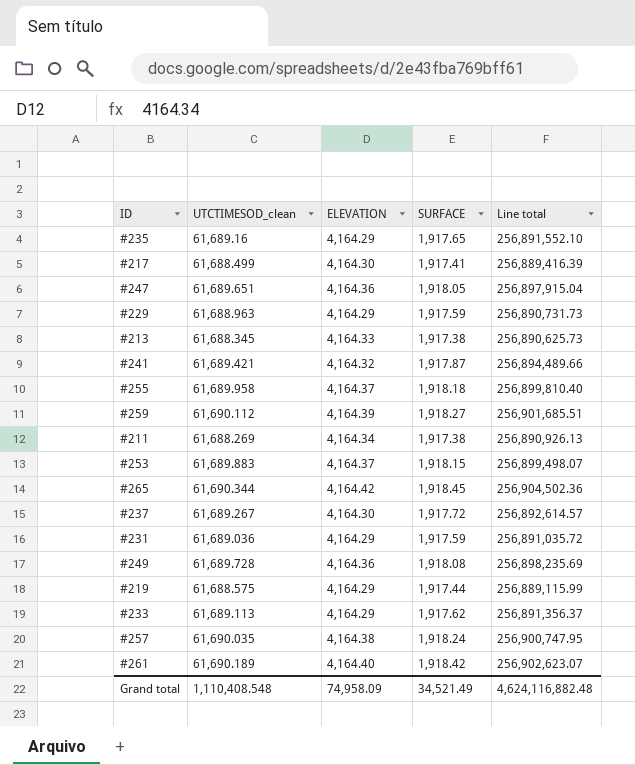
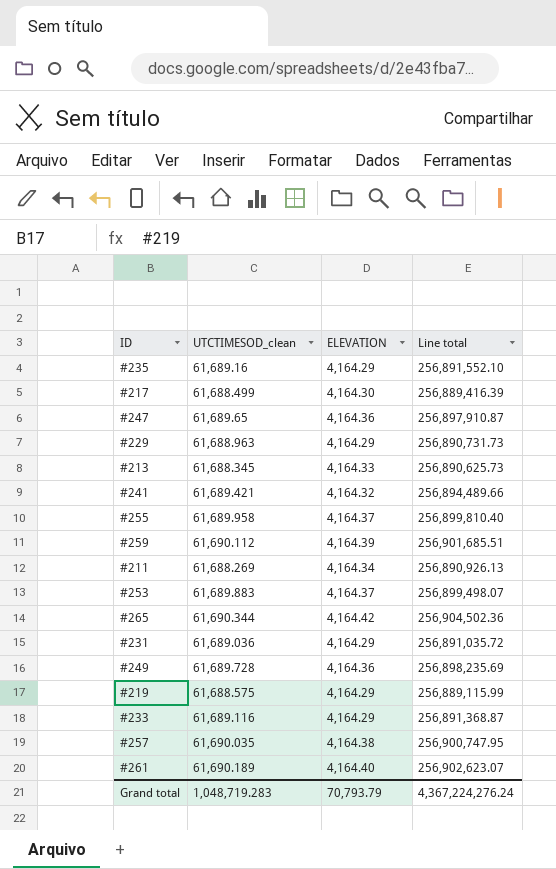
column SURFACE | position: 4 -> none
row #237: 61,689.267 | 4,164.30 | 1,917.72 | 256,892,614.57 -> none
#247 | UTCTIMESOD_clean: 61,689.651 -> 61,689.65
#247 | Line total: 256,897,915.04 -> 256,897,910.87
#233 | UTCTIMESOD_clean: 61,689.113 -> 61,689.116
#233 | Line total: 256,891,356.37 -> 256,891,368.87
Grand total | UTCTIMESOD_clean: 1,110,408.548 -> 1,048,719.283
Grand total | ELEVATION: 74,958.09 -> 70,793.79
Grand total | Line total: 4,624,116,882.48 -> 4,367,224,276.24

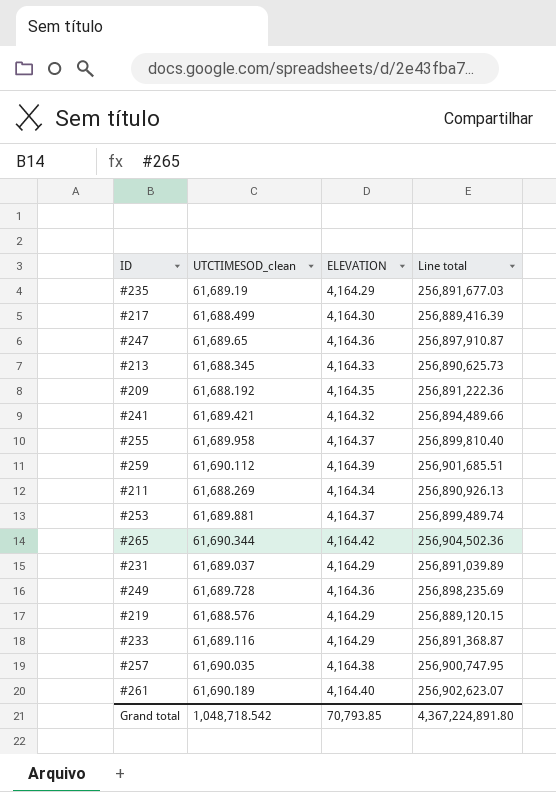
row #229: 61,688.963 | 4,164.29 | 256,890,731.73 -> none
#235 | UTCTIMESOD_clean: 61,689.16 -> 61,689.19
#235 | Line total: 256,891,552.10 -> 256,891,677.03
row #209: none -> 61,688.192 | 4,164.35 | 256,891,222.36
#253 | UTCTIMESOD_clean: 61,689.883 -> 61,689.881
#253 | Line total: 256,899,498.07 -> 256,899,489.74
#231 | UTCTIMESOD_clean: 61,689.036 -> 61,689.037
#231 | Line total: 256,891,035.72 -> 256,891,039.89
#219 | UTCTIMESOD_clean: 61,688.575 -> 61,688.576
#219 | Line total: 256,889,115.99 -> 256,889,120.15
Grand total | UTCTIMESOD_clean: 1,048,719.283 -> 1,048,718.542
Grand total | ELEVATION: 70,793.79 -> 70,793.85
Grand total | Line total: 4,367,224,276.24 -> 4,367,224,891.80

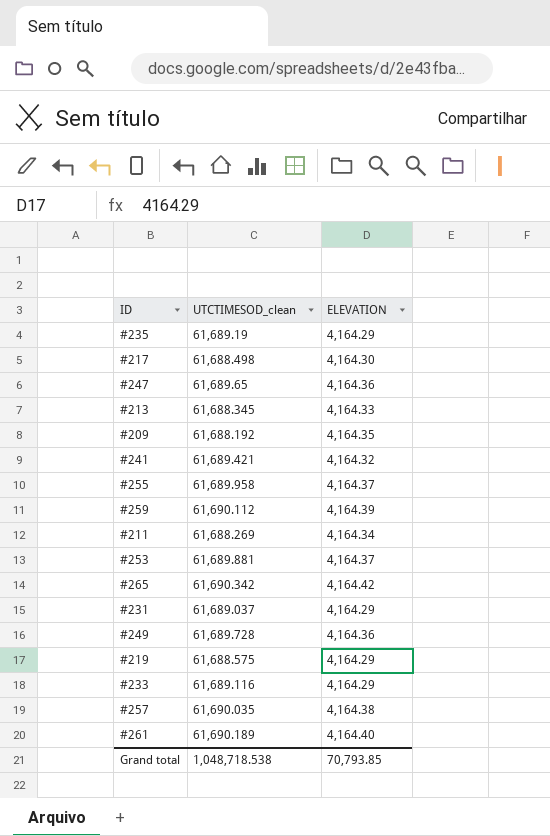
column Line total | formula: [UTCTIMESOD_clean] * [ELEVATION] -> none
#217 | UTCTIMESOD_clean: 61,688.499 -> 61,688.498
#265 | UTCTIMESOD_clean: 61,690.344 -> 61,690.342
#219 | UTCTIMESOD_clean: 61,688.576 -> 61,688.575
Grand total | UTCTIMESOD_clean: 1,048,718.542 -> 1,048,718.538

